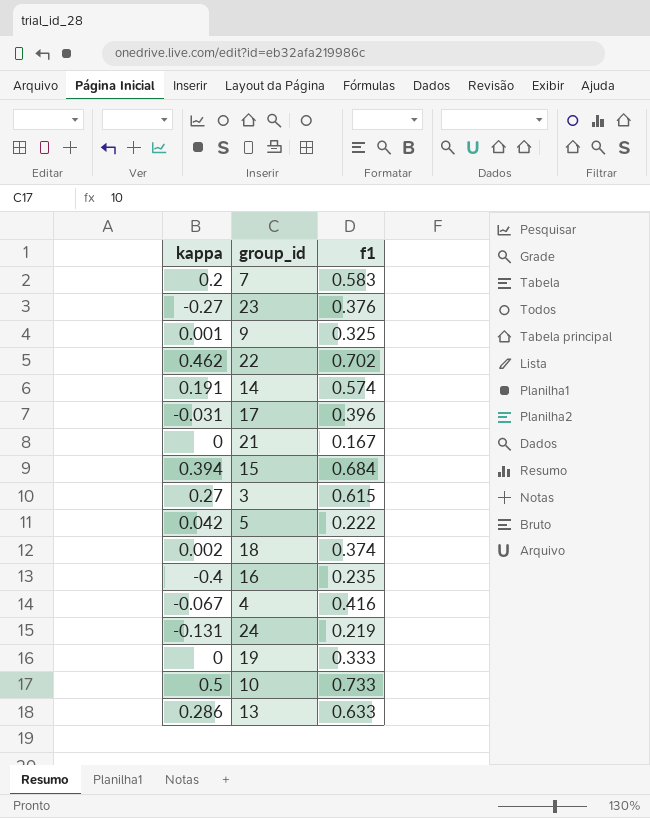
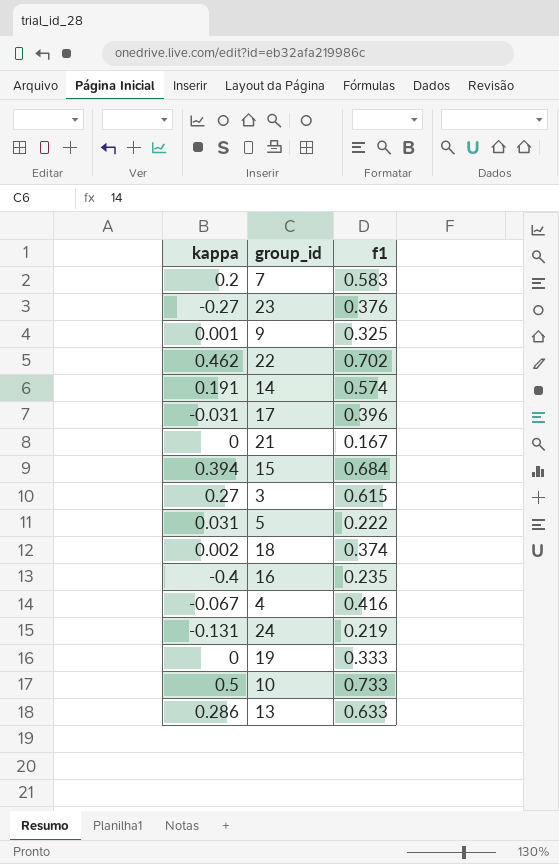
5 | kappa: 0.042 -> 0.031

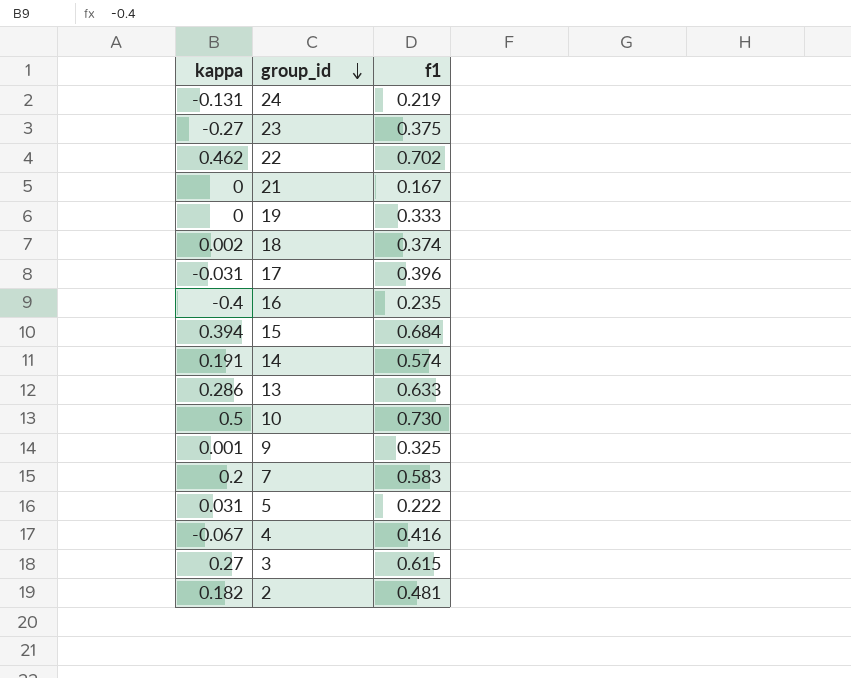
row order: none -> group_id descending
23 | f1: 0.376 -> 0.375
10 | f1: 0.733 -> 0.730
row 2: none -> 0.182 | 0.481

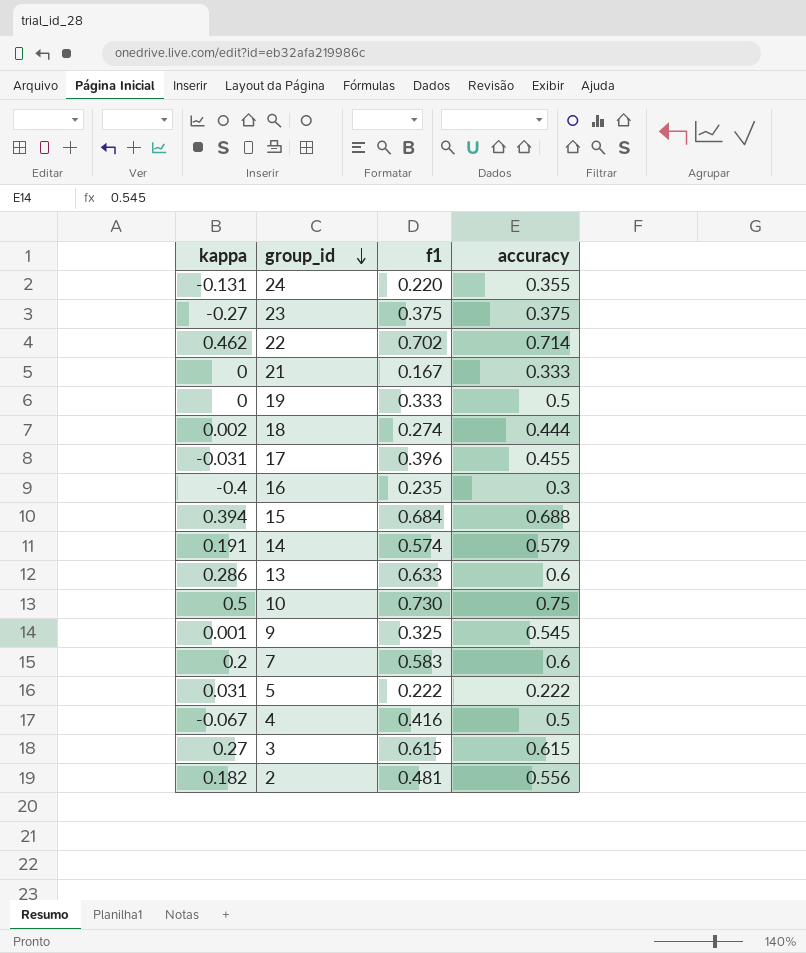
column accuracy | position: none -> 4
24 | f1: 0.219 -> 0.220
18 | f1: 0.374 -> 0.274

